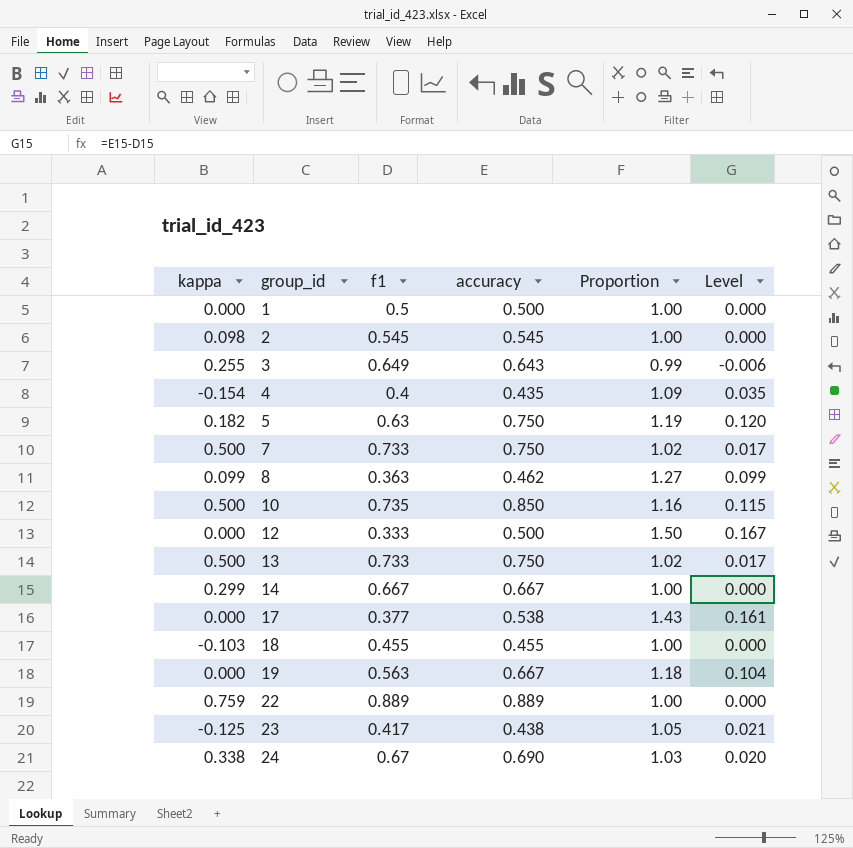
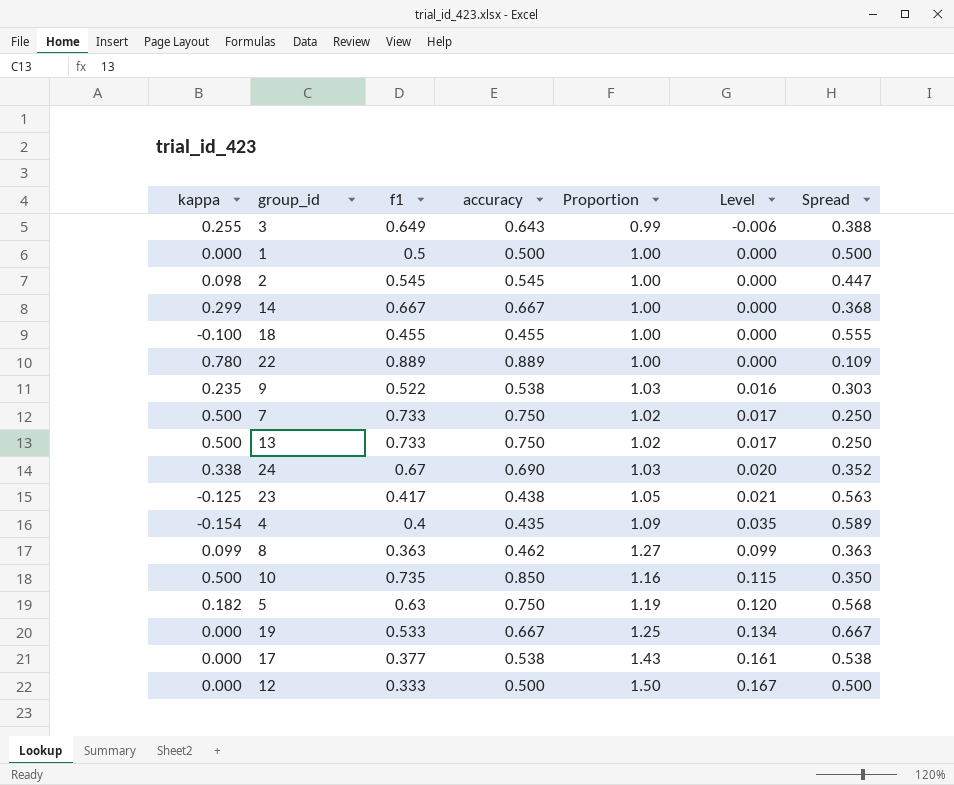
row order: group_id ascending -> Level ascending
column Spread | formula: none -> [accuracy] - [kappa]
18 | kappa: -0.103 -> -0.100
22 | kappa: 0.759 -> 0.780
row 9: none -> 0.235 | 0.522 | 0.538 | 1.03 | 0.016 | 0.303
19 | f1: 0.563 -> 0.533
19 | Proportion: 1.18 -> 1.25
19 | Level: 0.104 -> 0.134

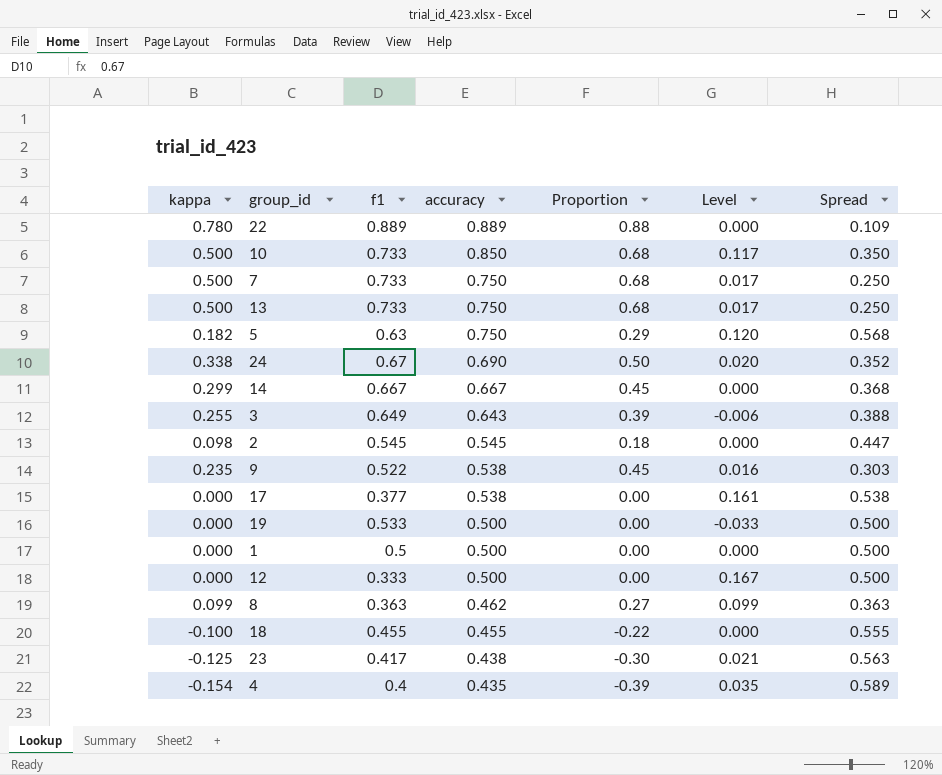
row order: Level ascending -> accuracy descending
column Proportion | formula: [accuracy] / [f1] -> [kappa] / [f1]
10 | f1: 0.735 -> 0.733
10 | Level: 0.115 -> 0.117
19 | accuracy: 0.667 -> 0.500
19 | Level: 0.134 -> -0.033
19 | Spread: 0.667 -> 0.500

